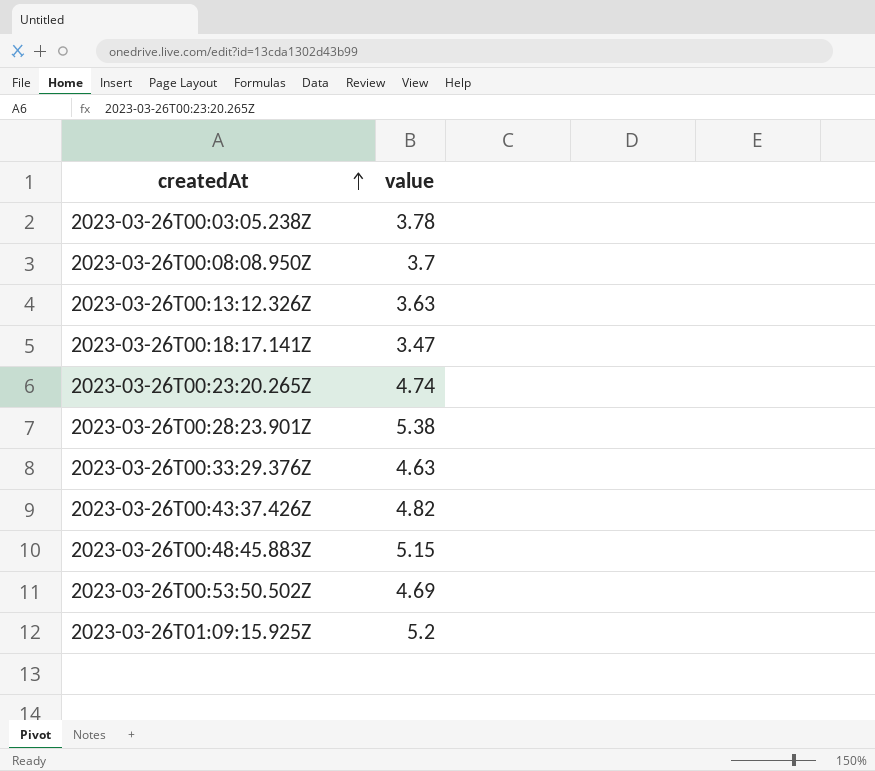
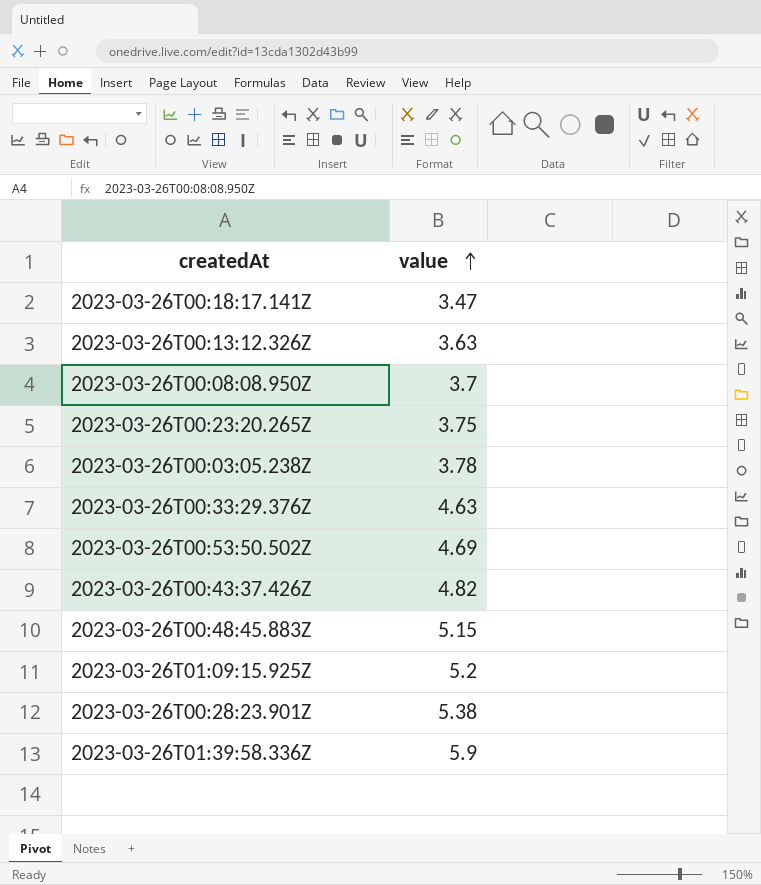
row order: createdAt ascending -> value ascending
2023-03-26T00:23:20.265Z | value: 4.74 -> 3.75
row 2023-03-26T01:39:58.336Z: none -> 5.9

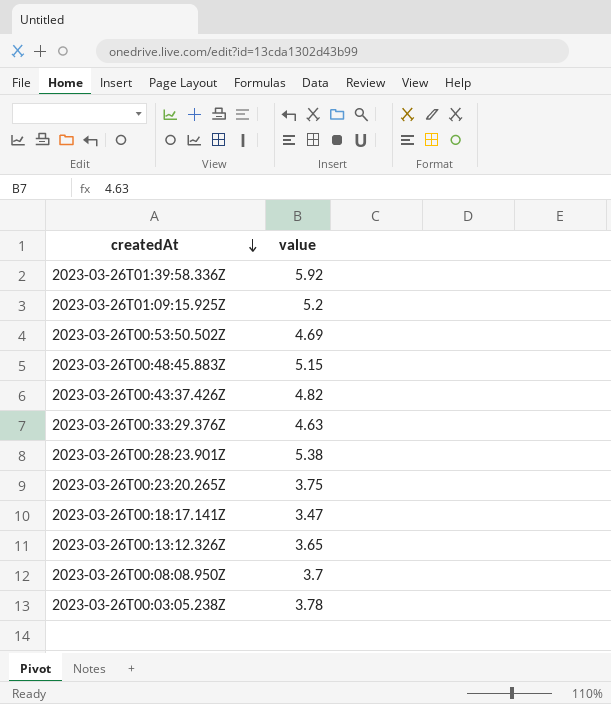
row order: value ascending -> createdAt descending
2023-03-26T01:39:58.336Z | value: 5.9 -> 5.92
2023-03-26T00:13:12.326Z | value: 3.63 -> 3.65

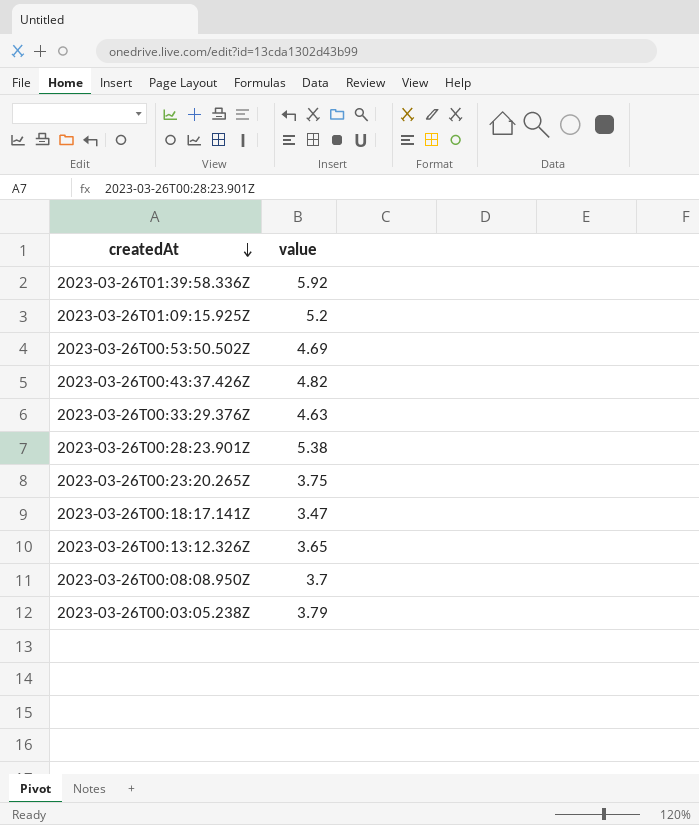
row 2023-03-26T00:48:45.883Z: 5.15 -> none
2023-03-26T00:03:05.238Z | value: 3.78 -> 3.79

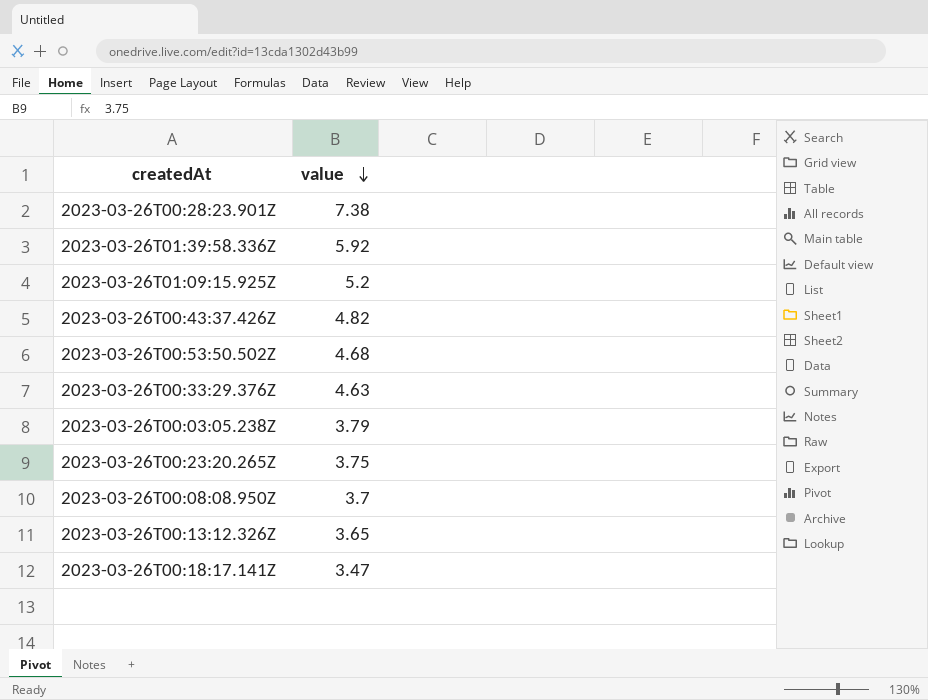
row order: createdAt descending -> value descending
2023-03-26T00:28:23.901Z | value: 5.38 -> 7.38
2023-03-26T00:53:50.502Z | value: 4.69 -> 4.68

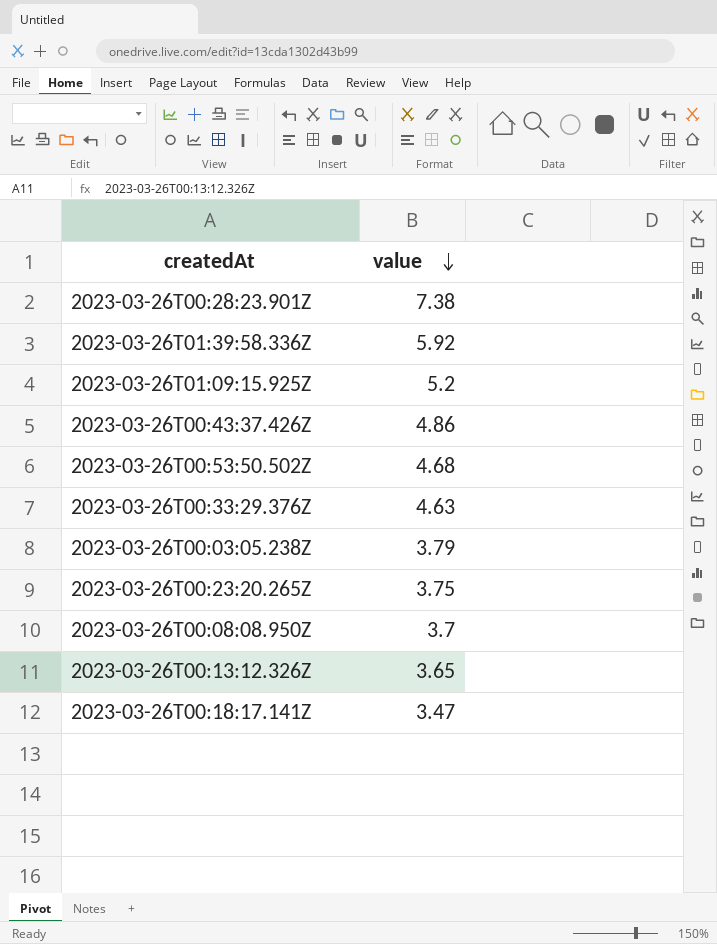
2023-03-26T00:43:37.426Z | value: 4.82 -> 4.86

